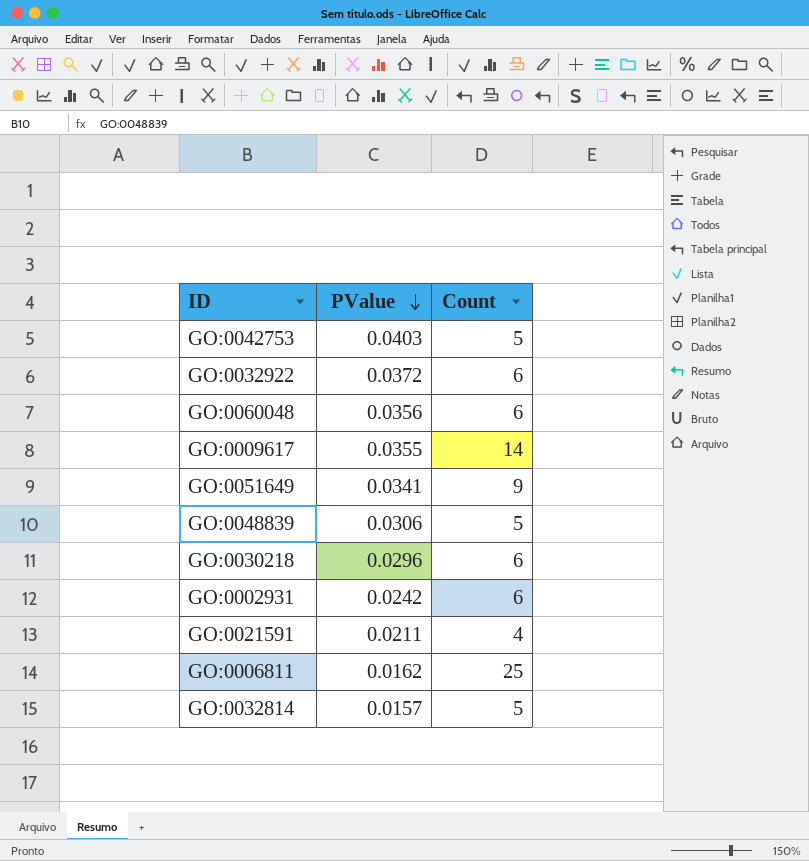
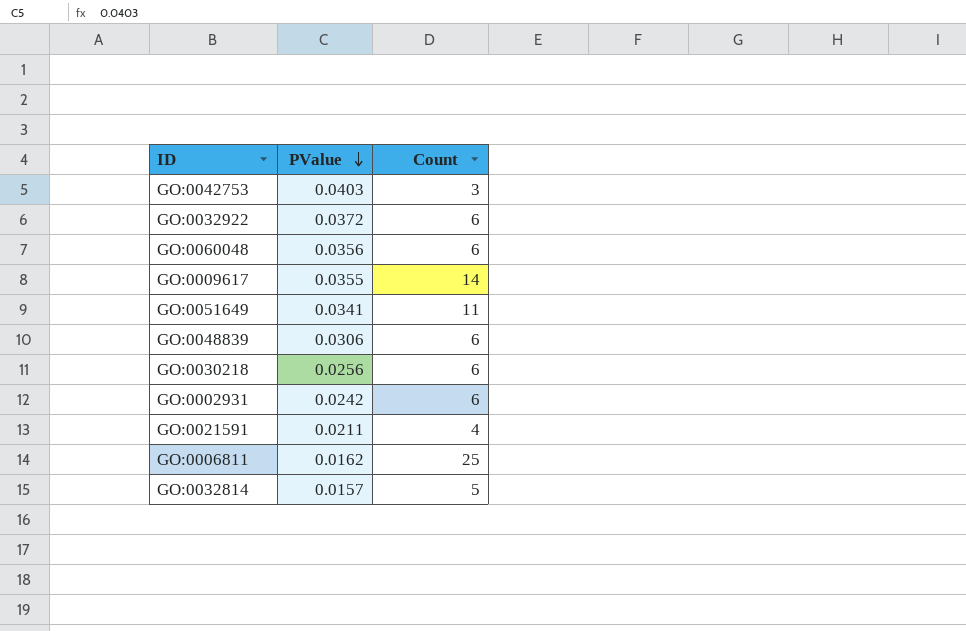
GO:0042753 | Count: 5 -> 3
GO:0051649 | Count: 9 -> 11
GO:0048839 | Count: 5 -> 6
GO:0030218 | PValue: 0.0296 -> 0.0256

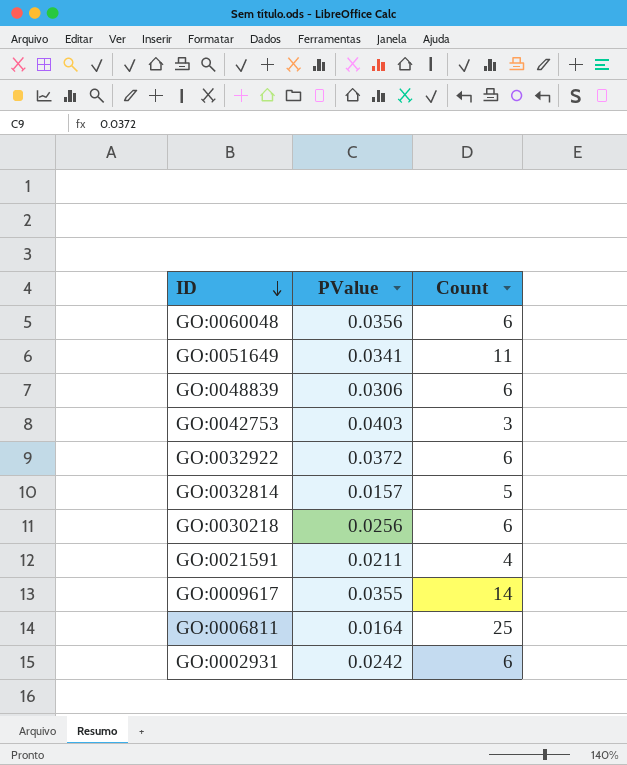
row order: PValue descending -> ID descending
GO:0006811 | PValue: 0.0162 -> 0.0164

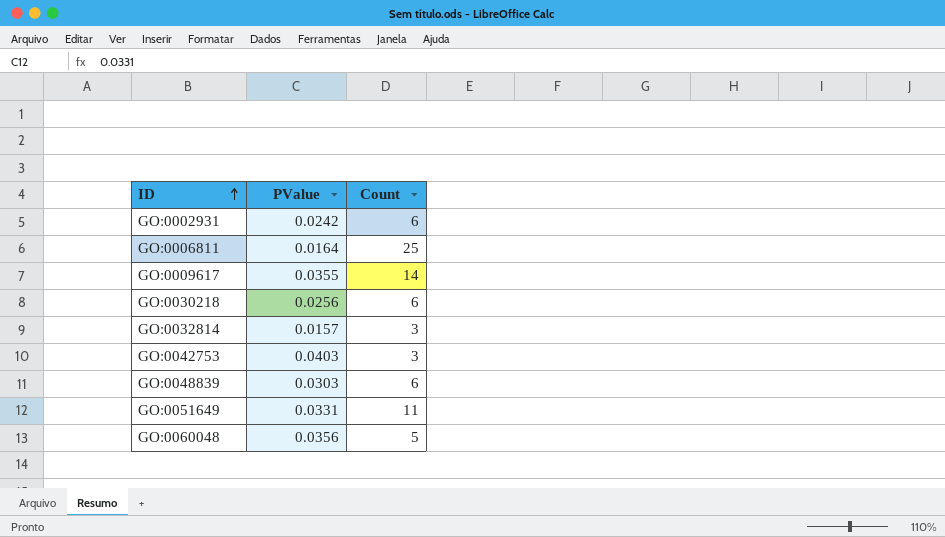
row order: ID descending -> ID ascending
row GO:0032922: 0.0372 | 6 -> none
row GO:0021591: 0.0211 | 4 -> none
GO:0032814 | Count: 5 -> 3
GO:0048839 | PValue: 0.0306 -> 0.0303
GO:0051649 | PValue: 0.0341 -> 0.0331
GO:0060048 | Count: 6 -> 5

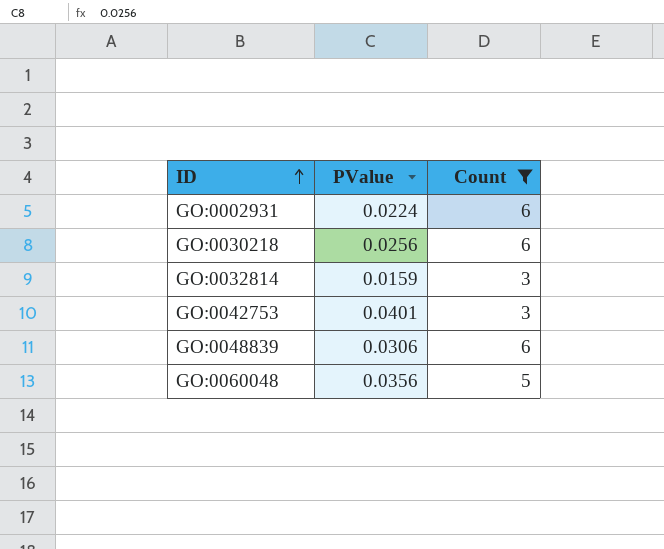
filter: none -> Count <= 6
GO:0002931 | PValue: 0.0242 -> 0.0224
GO:0032814 | PValue: 0.0157 -> 0.0159
GO:0042753 | PValue: 0.0403 -> 0.0401
GO:0048839 | PValue: 0.0303 -> 0.0306

